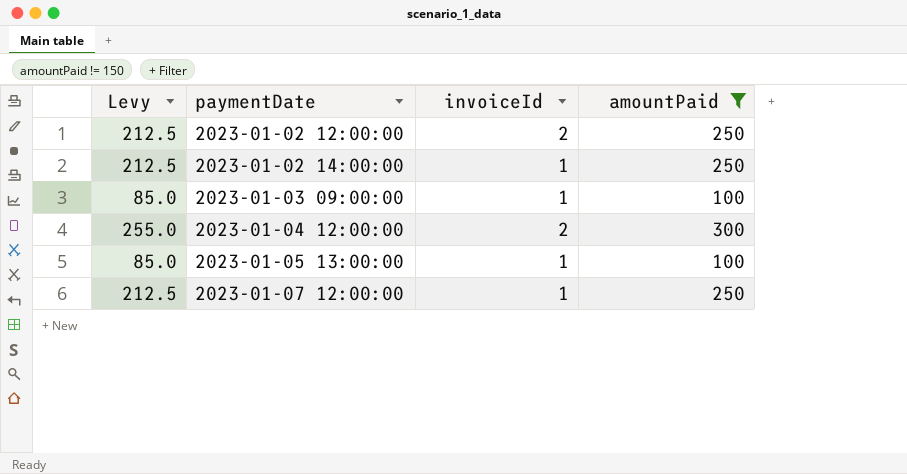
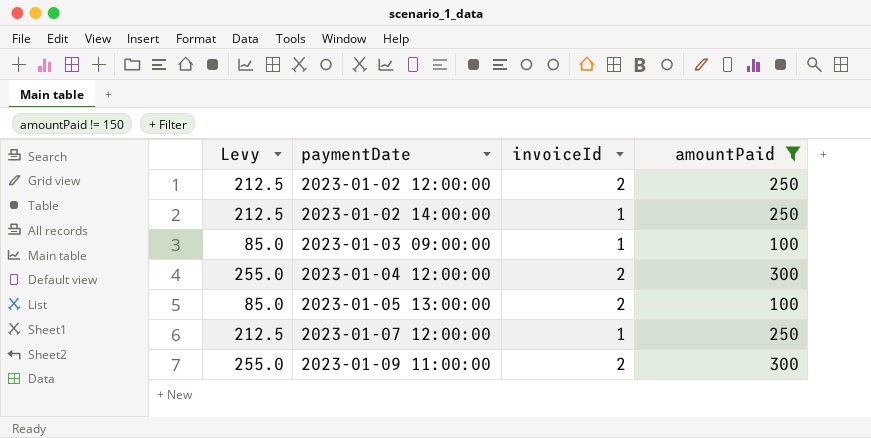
2023-01-05 13:00:00 | invoiceId: 1 -> 2
row 2023-01-09 11:00:00: none -> 255.0 | 2 | 300

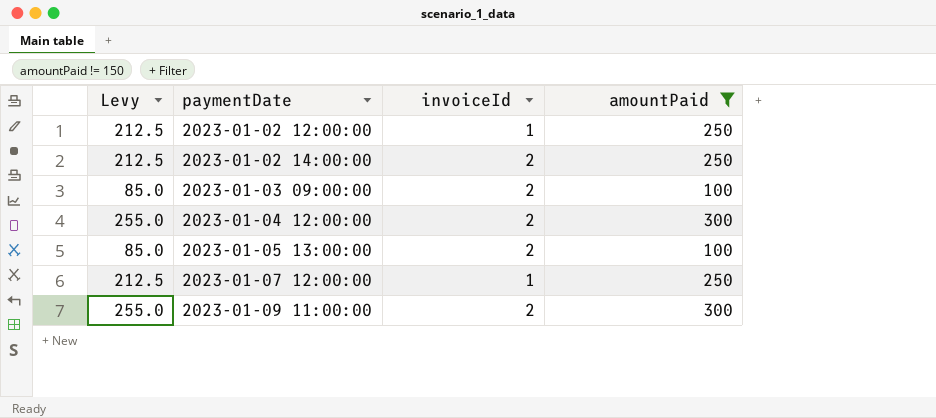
2023-01-02 12:00:00 | invoiceId: 2 -> 1
2023-01-02 14:00:00 | invoiceId: 1 -> 2
2023-01-03 09:00:00 | invoiceId: 1 -> 2

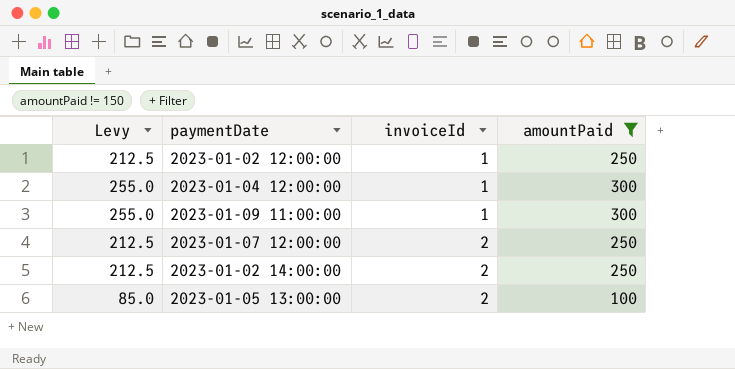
row order: paymentDate ascending -> invoiceId ascending
row 2023-01-03 09:00:00: 85.0 | 2 | 100 -> none
2023-01-04 12:00:00 | invoiceId: 2 -> 1
2023-01-09 11:00:00 | invoiceId: 2 -> 1
2023-01-07 12:00:00 | invoiceId: 1 -> 2

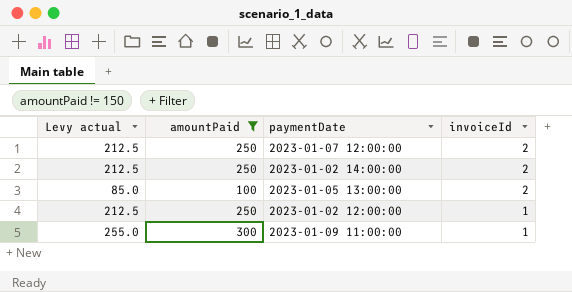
row order: invoiceId ascending -> invoiceId descending
column name: Levy -> Levy actual
column amountPaid | position: 4 -> 2
row 2023-01-04 12:00:00: 255.0 | 1 | 300 -> none

